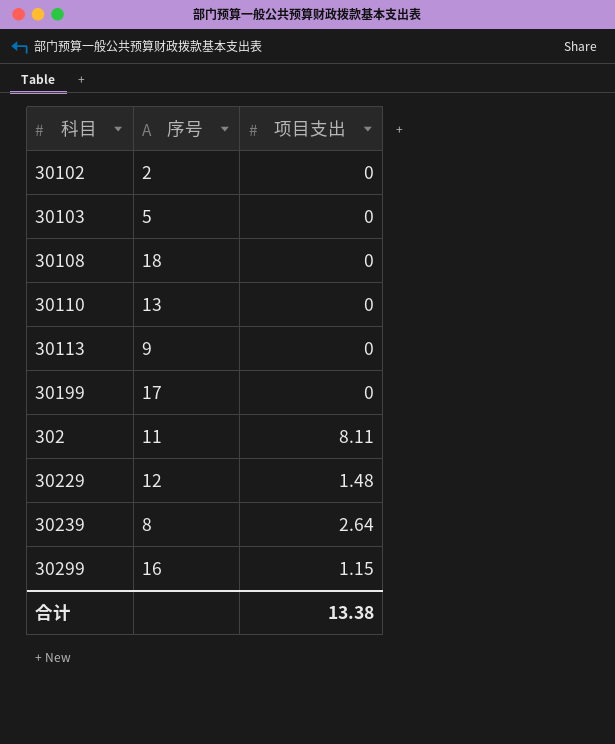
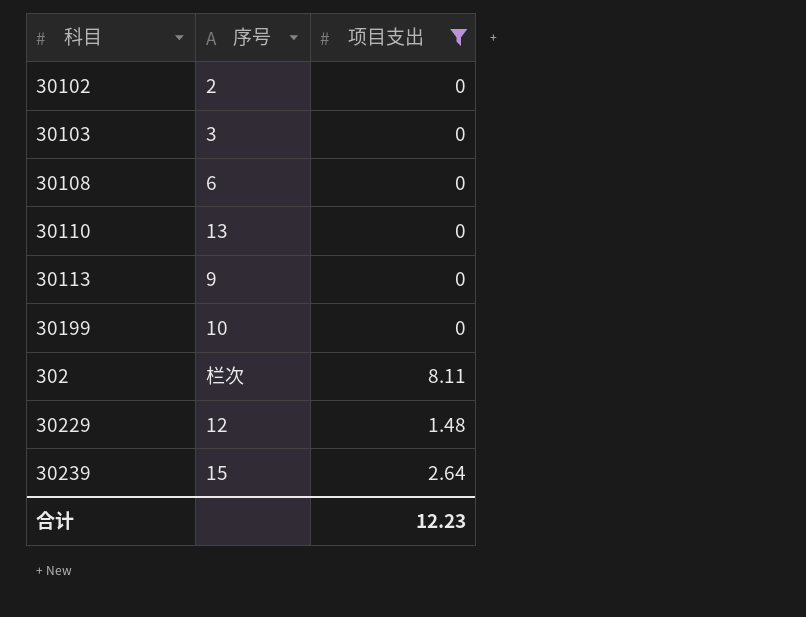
filter: none -> 项目支出 != 1.15
30103 | 序号: 5 -> 3
30108 | 序号: 18 -> 6
30199 | 序号: 17 -> 10
302 | 序号: 11 -> 栏次
30239 | 序号: 8 -> 15
合计 | 项目支出: 13.38 -> 12.23

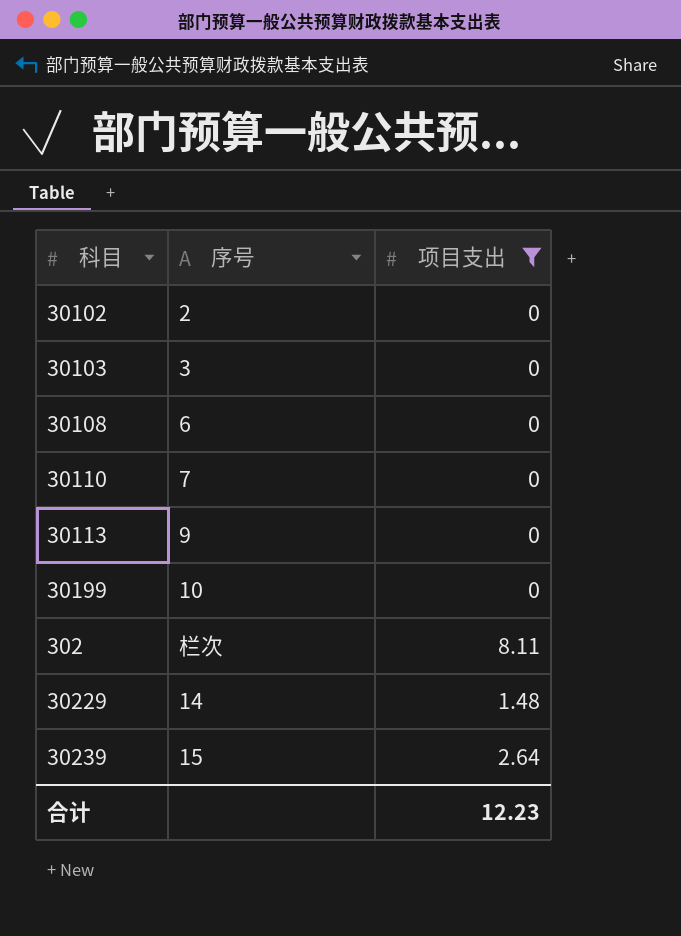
30110 | 序号: 13 -> 7
30229 | 序号: 12 -> 14

